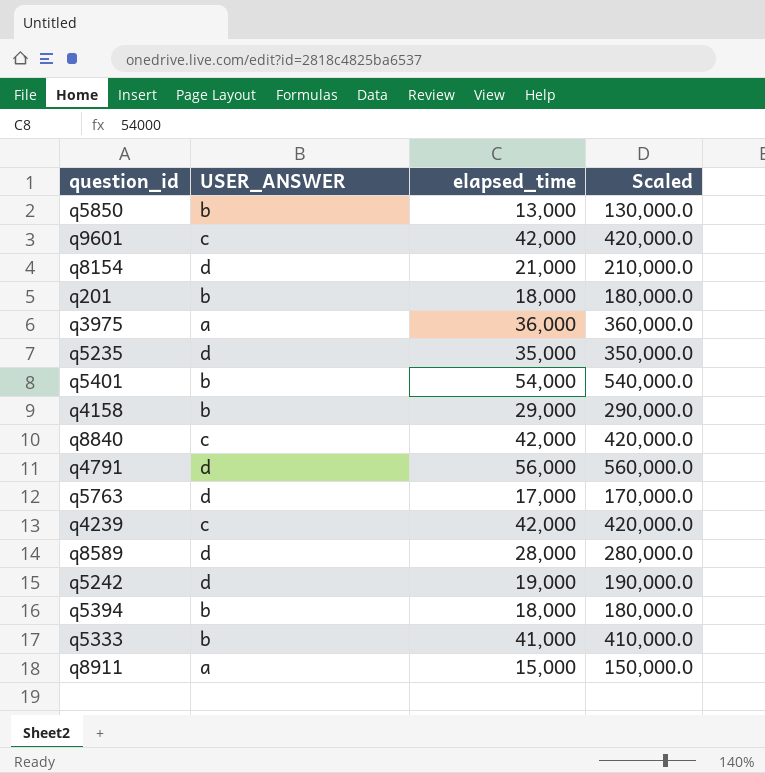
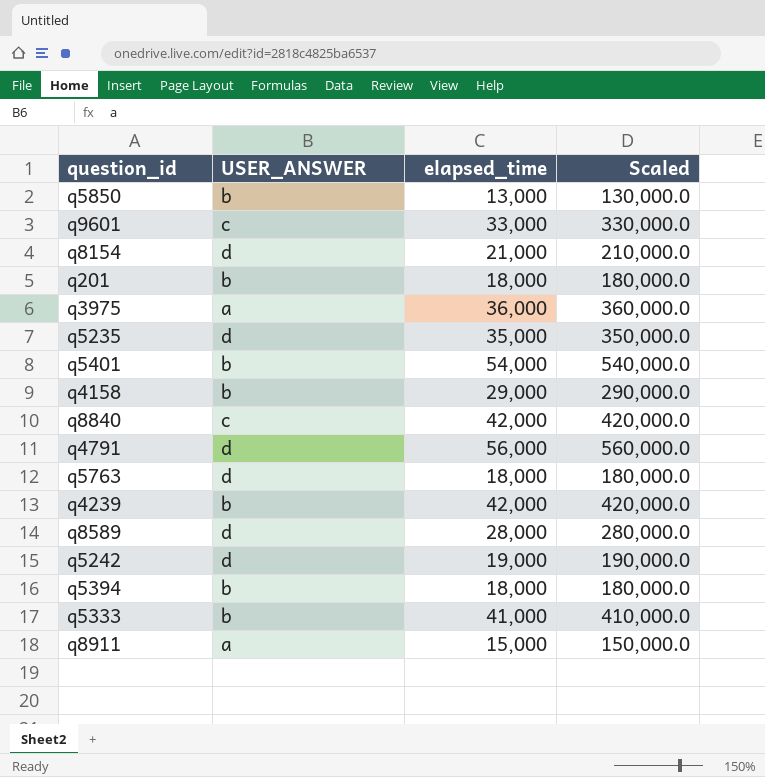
q9601 | elapsed_time: 42,000 -> 33,000
q9601 | Scaled: 420,000.0 -> 330,000.0
q5763 | elapsed_time: 17,000 -> 18,000
q5763 | Scaled: 170,000.0 -> 180,000.0
q4239 | USER_ANSWER: c -> b

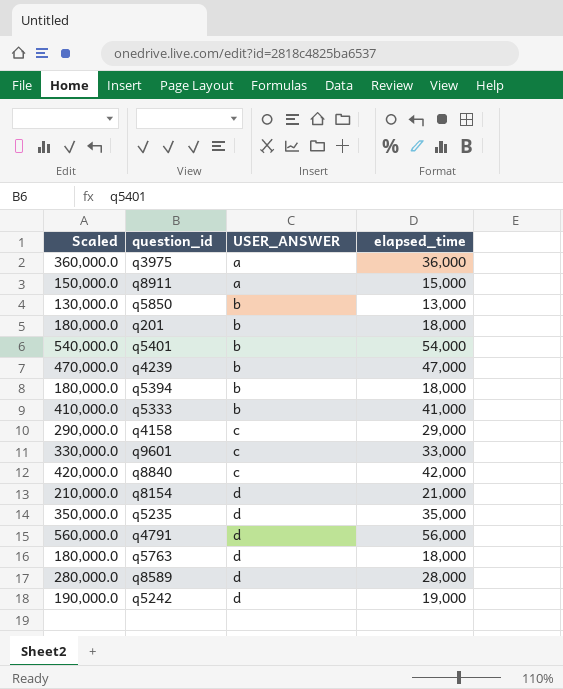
row order: none -> USER_ANSWER ascending
column Scaled | position: 4 -> 1
q4239 | Scaled: 420,000.0 -> 470,000.0
q4239 | elapsed_time: 42,000 -> 47,000
q4158 | USER_ANSWER: b -> c

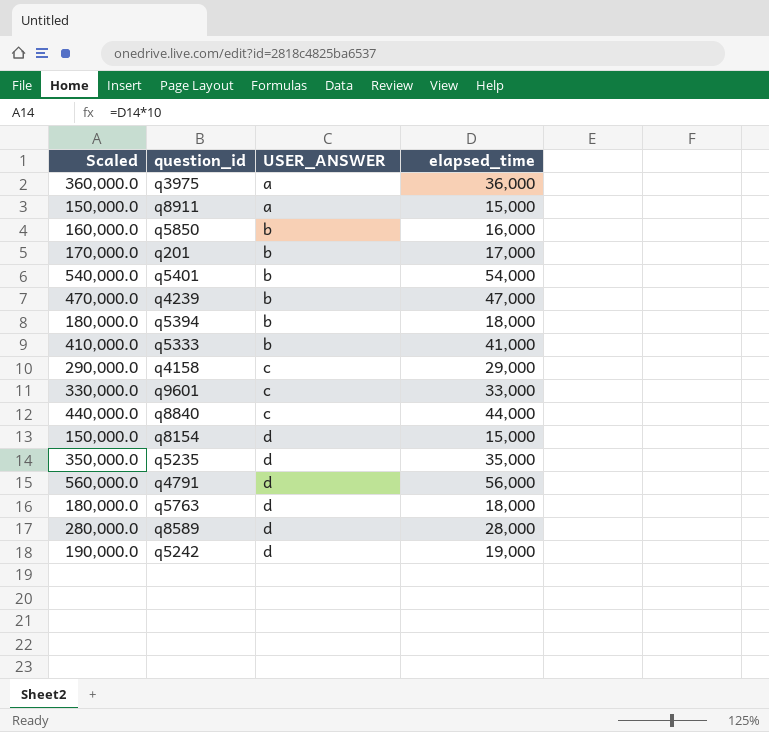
q5850 | Scaled: 130,000.0 -> 160,000.0
q5850 | elapsed_time: 13,000 -> 16,000
q201 | Scaled: 180,000.0 -> 170,000.0
q201 | elapsed_time: 18,000 -> 17,000
q8840 | Scaled: 420,000.0 -> 440,000.0
q8840 | elapsed_time: 42,000 -> 44,000
q8154 | Scaled: 210,000.0 -> 150,000.0
q8154 | elapsed_time: 21,000 -> 15,000

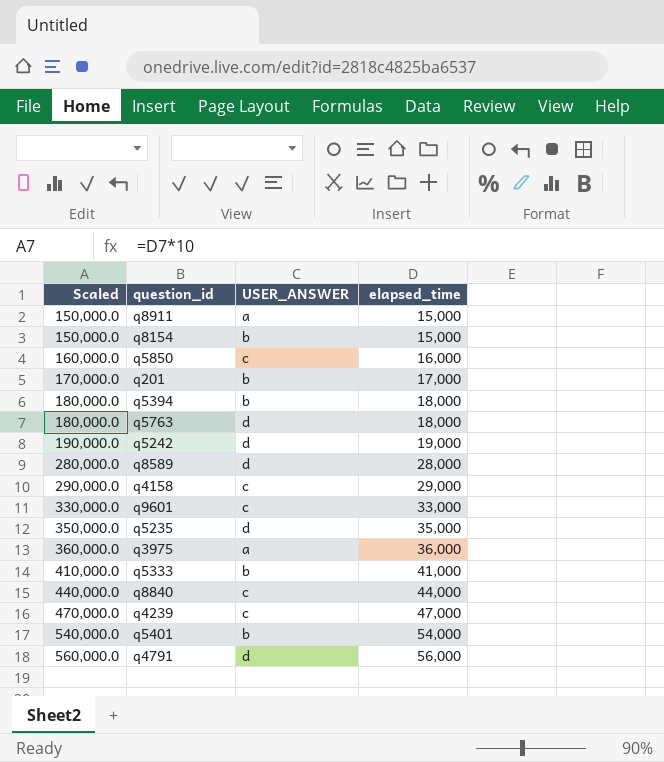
row order: USER_ANSWER ascending -> Scaled ascending
q8154 | USER_ANSWER: d -> b
q5850 | USER_ANSWER: b -> c
q4239 | USER_ANSWER: b -> c

